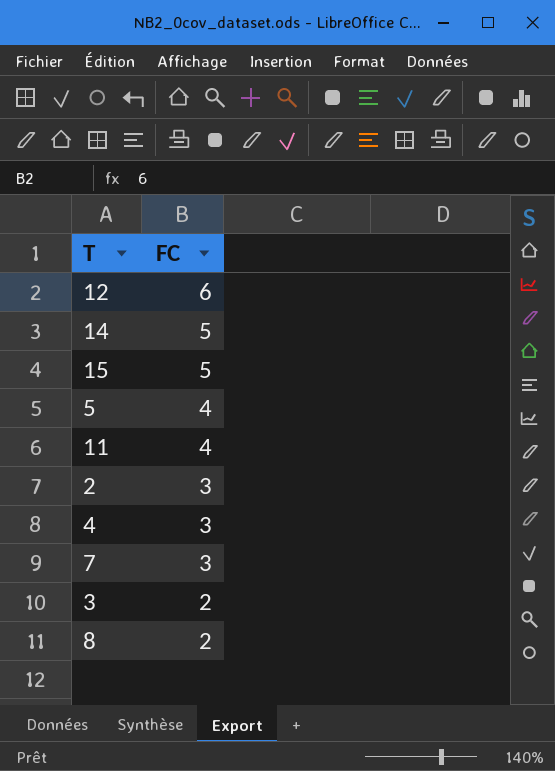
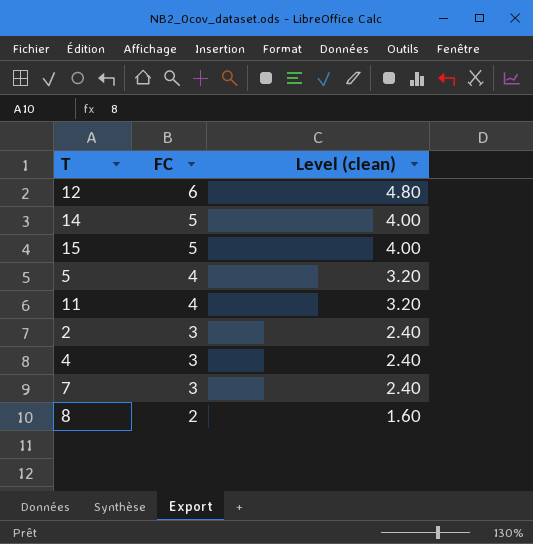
column Level (clean) | formula: none -> [FC] * 0.8
row 3: 2 -> none

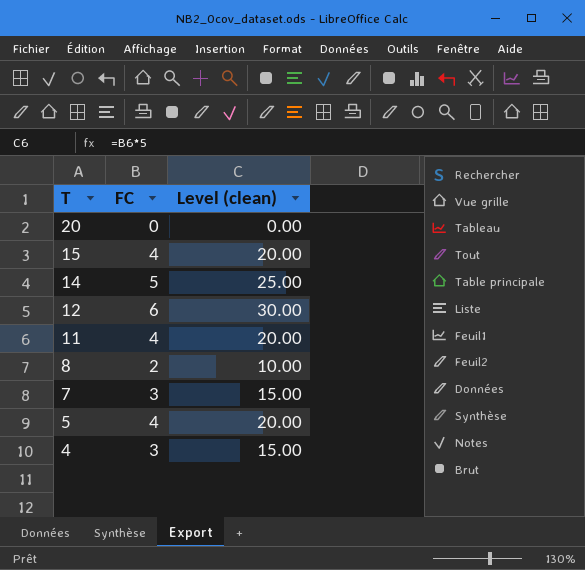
row order: FC descending -> T descending
column Level (clean) | formula: [FC] * 0.8 -> [FC] * 5
row 2: 3 | 2.40 -> none
row 20: none -> 0 | 0.00
15 | FC: 5 -> 4

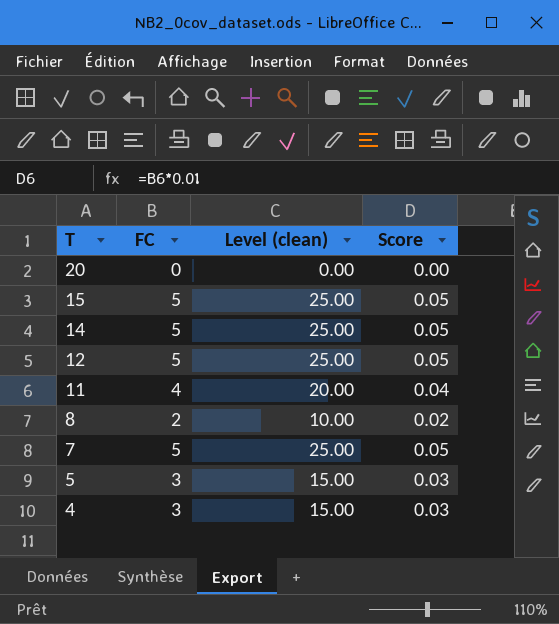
column Score | formula: none -> [FC] * 0.01
15 | FC: 4 -> 5
15 | Level (clean): 20.00 -> 25.00
12 | FC: 6 -> 5
12 | Level (clean): 30.00 -> 25.00
7 | FC: 3 -> 5
7 | Level (clean): 15.00 -> 25.00
5 | FC: 4 -> 3
5 | Level (clean): 20.00 -> 15.00

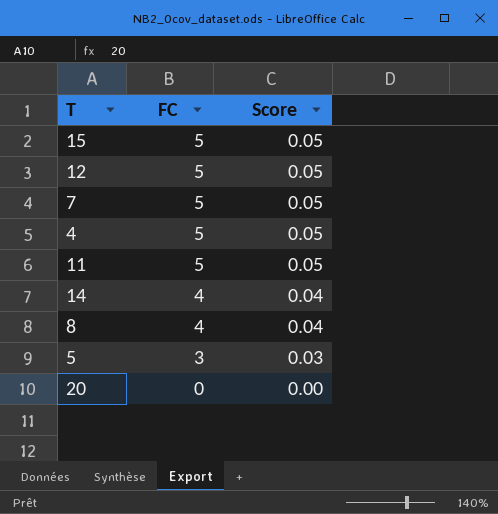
row order: T descending -> FC descending
column Level (clean) | formula: [FC] * 5 -> none
4 | FC: 3 -> 5
4 | Score: 0.03 -> 0.05
11 | FC: 4 -> 5
11 | Score: 0.04 -> 0.05
14 | FC: 5 -> 4
14 | Score: 0.05 -> 0.04
8 | FC: 2 -> 4
8 | Score: 0.02 -> 0.04

